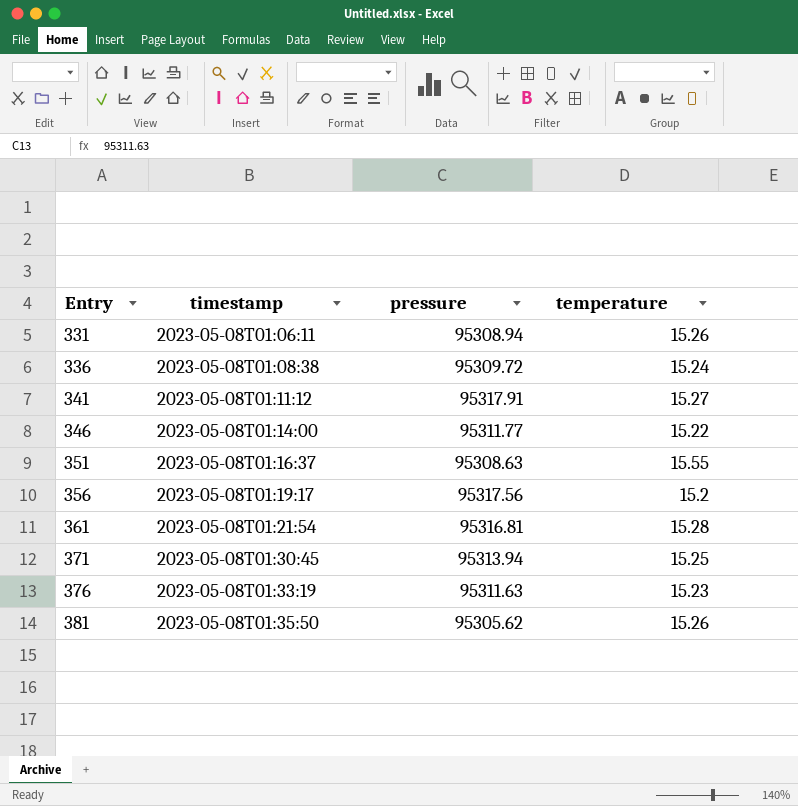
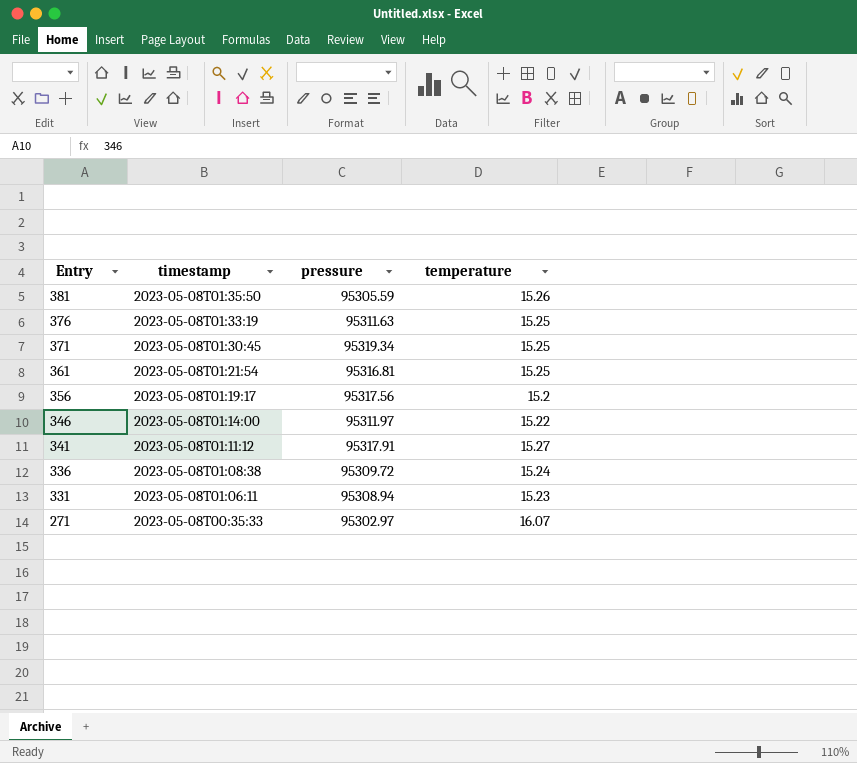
row order: Entry ascending -> Entry descending
row 351: 2023-05-08T01:16:37 | 95308.63 | 15.55 -> none
381 | pressure: 95305.62 -> 95305.59
376 | temperature: 15.23 -> 15.25
371 | pressure: 95313.94 -> 95319.34
361 | temperature: 15.28 -> 15.25
346 | pressure: 95311.77 -> 95311.97
331 | temperature: 15.26 -> 15.23
row 271: none -> 2023-05-08T00:35:33 | 95302.97 | 16.07

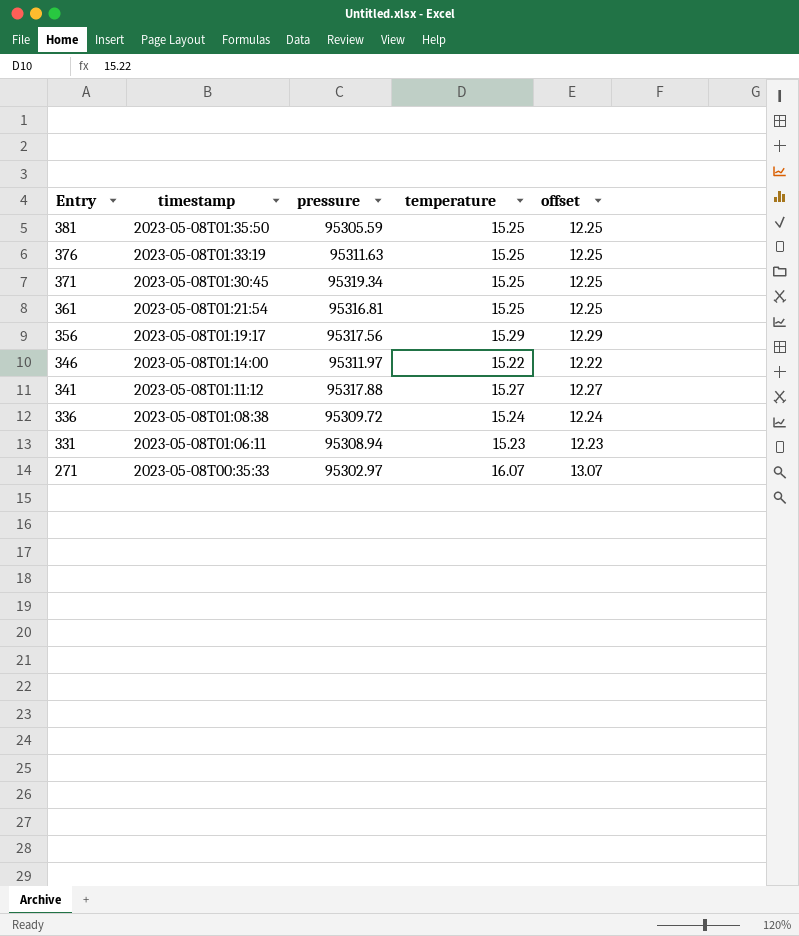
column offset | formula: none -> [temperature] - 3
381 | temperature: 15.26 -> 15.25
356 | temperature: 15.2 -> 15.29
341 | pressure: 95317.91 -> 95317.88

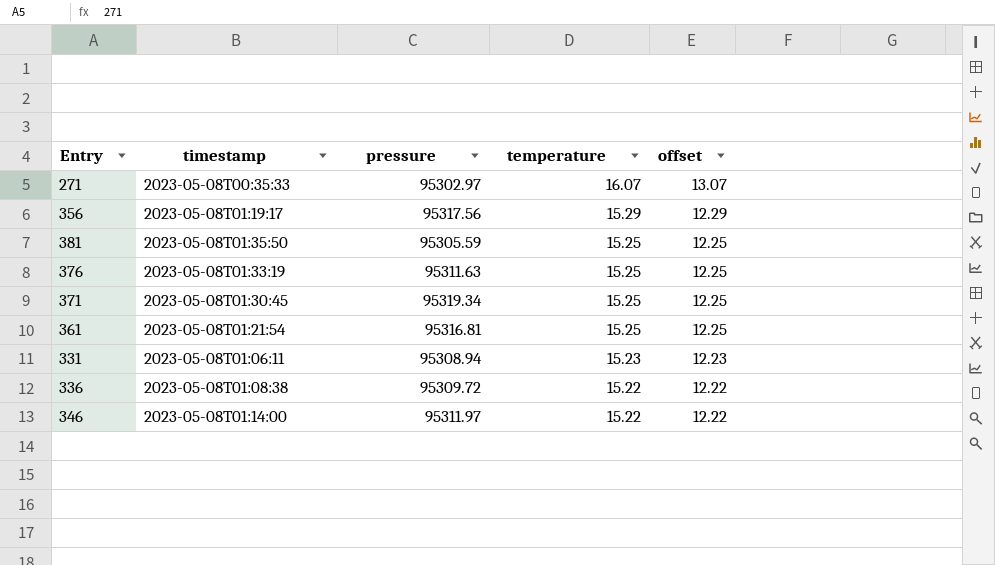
row order: Entry descending -> temperature descending
row 341: 2023-05-08T01:11:12 | 95317.88 | 15.27 | 12.27 -> none
336 | temperature: 15.24 -> 15.22
336 | offset: 12.24 -> 12.22

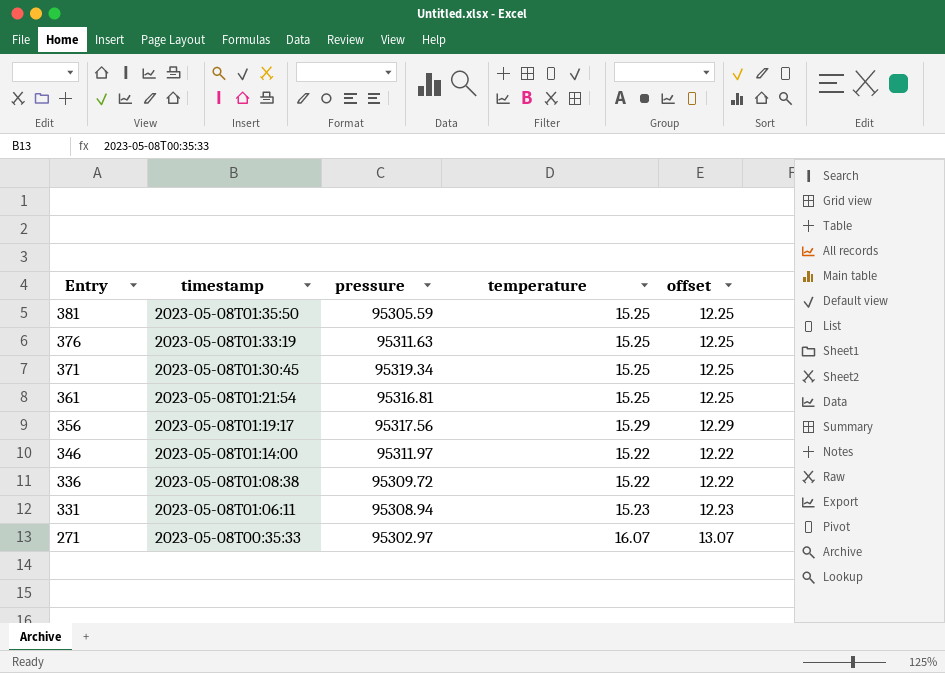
row order: temperature descending -> Entry descending

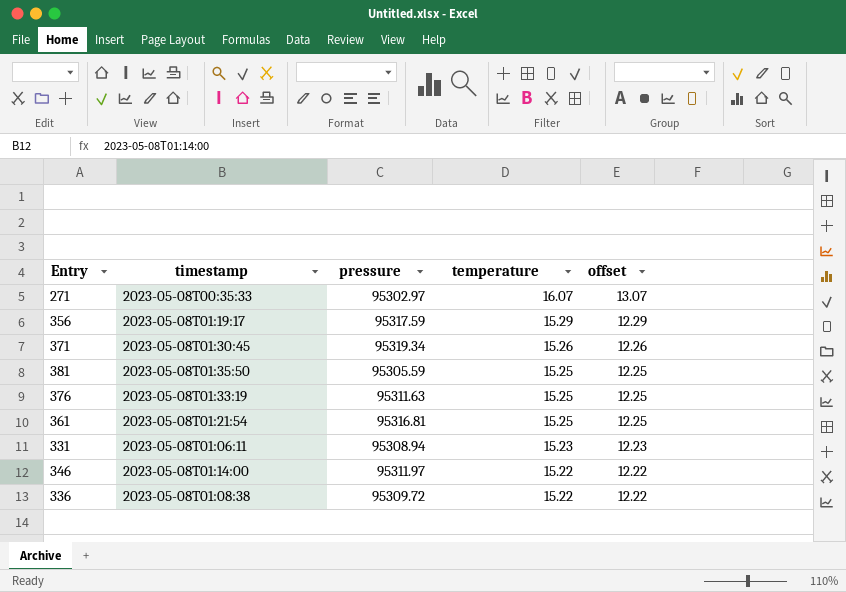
row order: Entry descending -> temperature descending
356 | pressure: 95317.56 -> 95317.59
371 | temperature: 15.25 -> 15.26
371 | offset: 12.25 -> 12.26

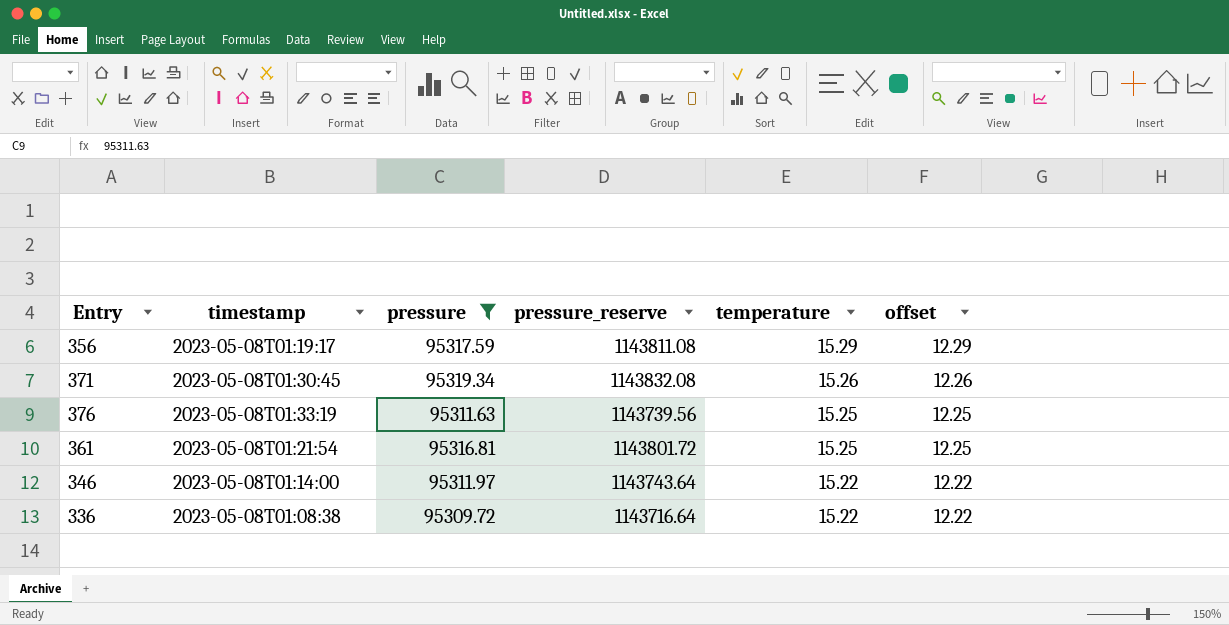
filter: none -> pressure >= 95309.72
column pressure_reserve | formula: none -> [pressure] * 12

